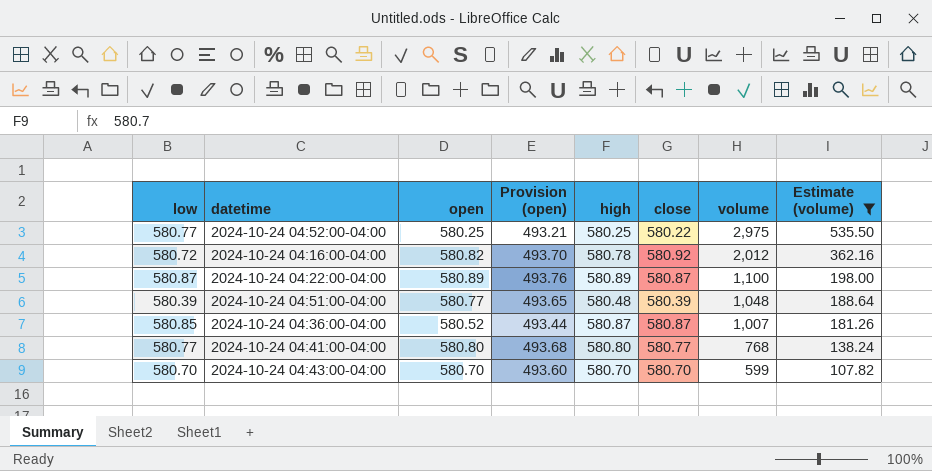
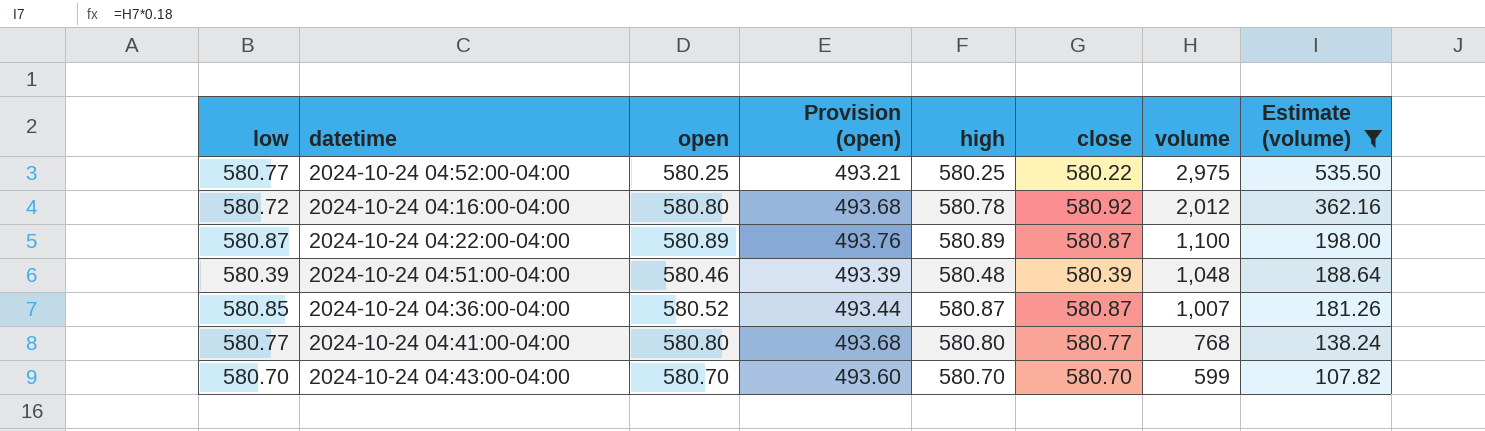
2024-10-24 04:16:00-04:00 | open: 580.82 -> 580.80
2024-10-24 04:16:00-04:00 | Provision (open): 493.70 -> 493.68
2024-10-24 04:51:00-04:00 | open: 580.77 -> 580.46
2024-10-24 04:51:00-04:00 | Provision (open): 493.65 -> 493.39

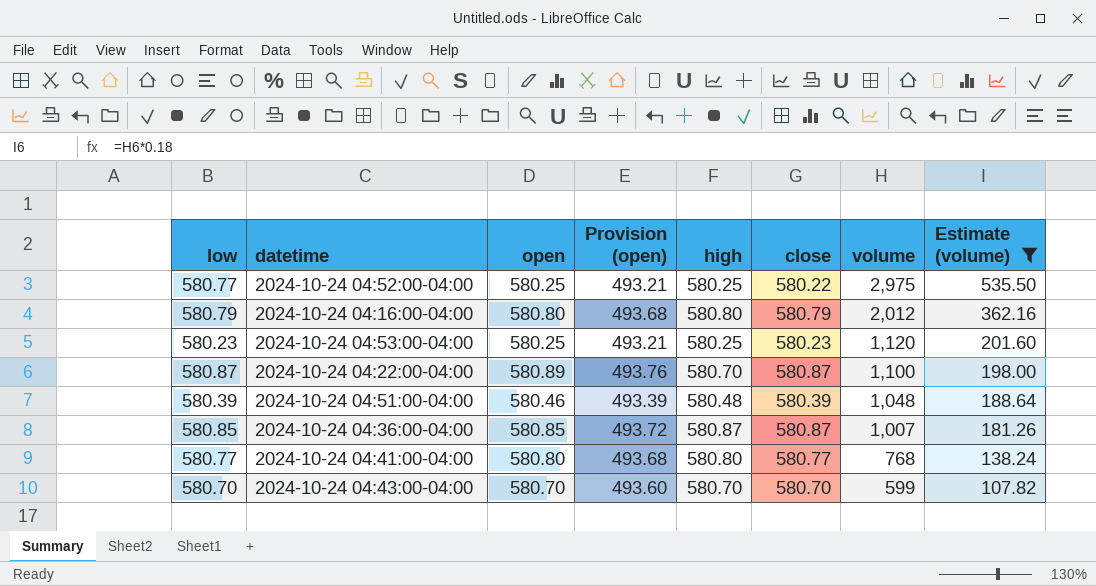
2024-10-24 04:16:00-04:00 | low: 580.72 -> 580.79
2024-10-24 04:16:00-04:00 | high: 580.78 -> 580.80
2024-10-24 04:16:00-04:00 | close: 580.92 -> 580.79
row 2024-10-24 04:53:00-04:00: none -> 580.23 | 580.25 | 493.21 | 580.25 | 580.23 | 1,120 | 201.60
2024-10-24 04:22:00-04:00 | high: 580.89 -> 580.70
2024-10-24 04:36:00-04:00 | open: 580.52 -> 580.85
2024-10-24 04:36:00-04:00 | Provision (open): 493.44 -> 493.72

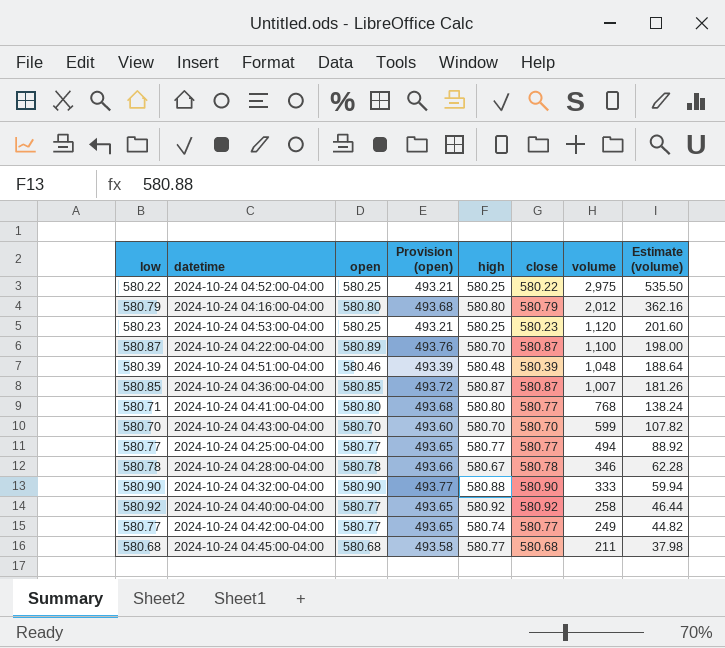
filter: Estimate (volume) >= 107.82 -> none
2024-10-24 04:52:00-04:00 | low: 580.77 -> 580.22
2024-10-24 04:41:00-04:00 | low: 580.77 -> 580.71

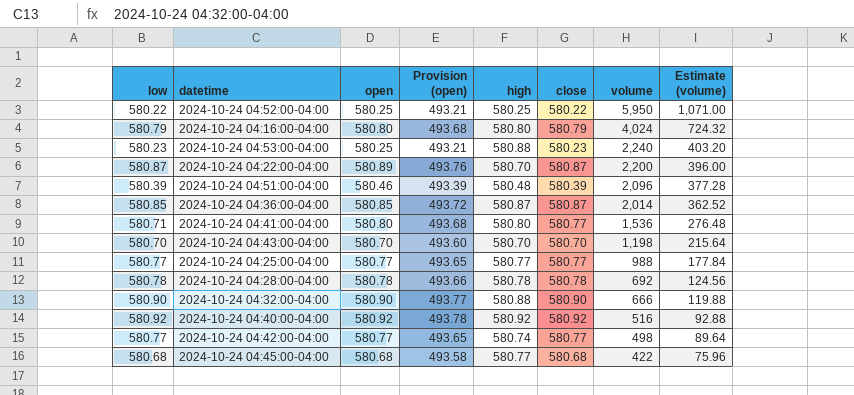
2024-10-24 04:52:00-04:00 | volume: 2,975 -> 5,950
2024-10-24 04:52:00-04:00 | Estimate (volume): 535.50 -> 1,071.00
2024-10-24 04:16:00-04:00 | volume: 2,012 -> 4,024
2024-10-24 04:16:00-04:00 | Estimate (volume): 362.16 -> 724.32
2024-10-24 04:53:00-04:00 | high: 580.25 -> 580.88
2024-10-24 04:53:00-04:00 | volume: 1,120 -> 2,240
2024-10-24 04:53:00-04:00 | Estimate (volume): 201.60 -> 403.20
2024-10-24 04:22:00-04:00 | volume: 1,100 -> 2,200
2024-10-24 04:22:00-04:00 | Estimate (volume): 198.00 -> 396.00
2024-10-24 04:51:00-04:00 | volume: 1,048 -> 2,096
2024-10-24 04:51:00-04:00 | Estimate (volume): 188.64 -> 377.28
2024-10-24 04:36:00-04:00 | volume: 1,007 -> 2,014
2024-10-24 04:36:00-04:00 | Estimate (volume): 181.26 -> 362.52
2024-10-24 04:41:00-04:00 | volume: 768 -> 1,536
2024-10-24 04:41:00-04:00 | Estimate (volume): 138.24 -> 276.48
2024-10-24 04:43:00-04:00 | volume: 599 -> 1,198
2024-10-24 04:43:00-04:00 | Estimate (volume): 107.82 -> 215.64
2024-10-24 04:25:00-04:00 | volume: 494 -> 988
2024-10-24 04:25:00-04:00 | Estimate (volume): 88.92 -> 177.84
2024-10-24 04:28:00-04:00 | high: 580.67 -> 580.78
2024-10-24 04:28:00-04:00 | volume: 346 -> 692
2024-10-24 04:28:00-04:00 | Estimate (volume): 62.28 -> 124.56
2024-10-24 04:32:00-04:00 | volume: 333 -> 666
2024-10-24 04:32:00-04:00 | Estimate (volume): 59.94 -> 119.88
2024-10-24 04:40:00-04:00 | open: 580.77 -> 580.92
2024-10-24 04:40:00-04:00 | Provision (open): 493.65 -> 493.78
2024-10-24 04:40:00-04:00 | volume: 258 -> 516
2024-10-24 04:40:00-04:00 | Estimate (volume): 46.44 -> 92.88
2024-10-24 04:42:00-04:00 | volume: 249 -> 498
2024-10-24 04:42:00-04:00 | Estimate (volume): 44.82 -> 89.64
2024-10-24 04:45:00-04:00 | volume: 211 -> 422
2024-10-24 04:45:00-04:00 | Estimate (volume): 37.98 -> 75.96

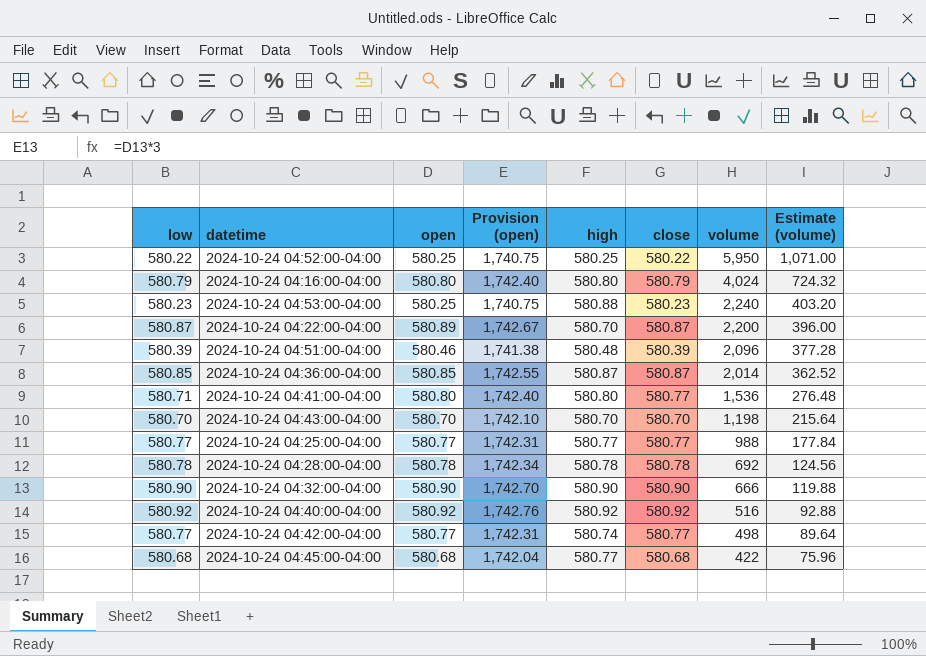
column Provision (open) | formula: [open] * 0.85 -> [open] * 3
2024-10-24 04:32:00-04:00 | high: 580.88 -> 580.90

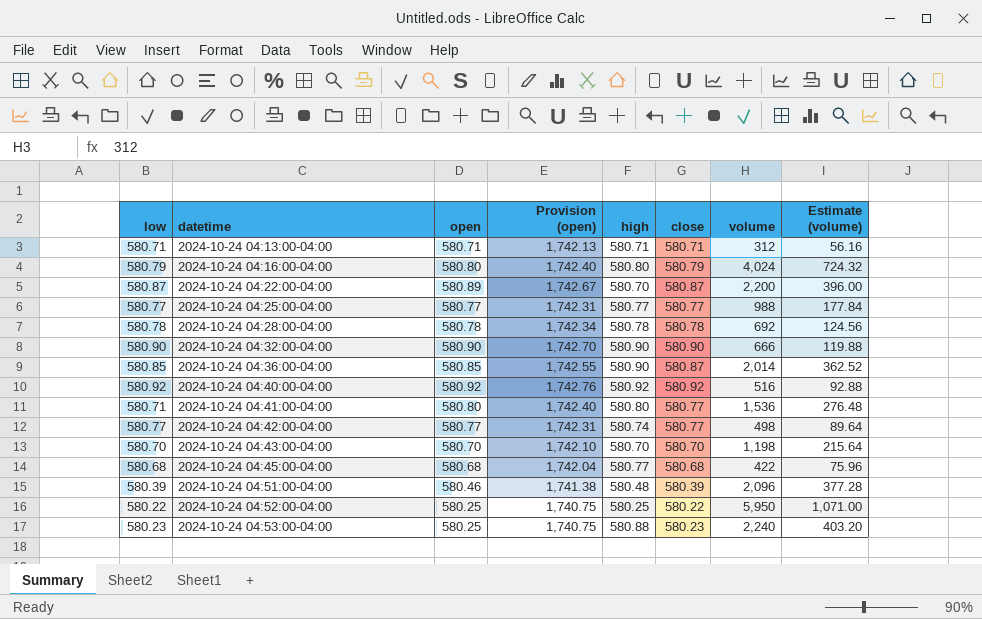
row order: volume descending -> datetime ascending
row 2024-10-24 04:13:00-04:00: none -> 580.71 | 580.71 | 1,742.13 | 580.71 | 580.71 | 312 | 56.16
2024-10-24 04:36:00-04:00 | high: 580.87 -> 580.90

